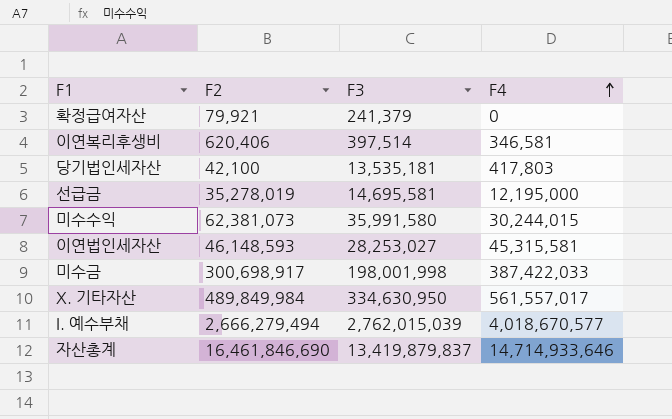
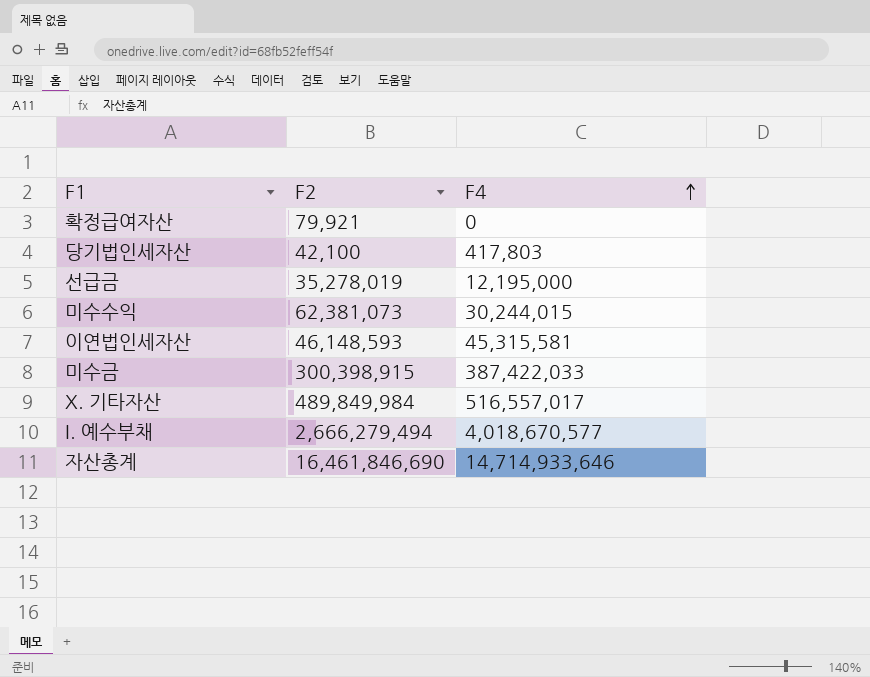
column F3 | position: 3 -> none
row 이연복리후생비: 620,406 | 397,514 | 346,581 -> none
미수금 | F2: 300,698,917 -> 300,398,915
X. 기타자산 | F4: 561,557,017 -> 516,557,017

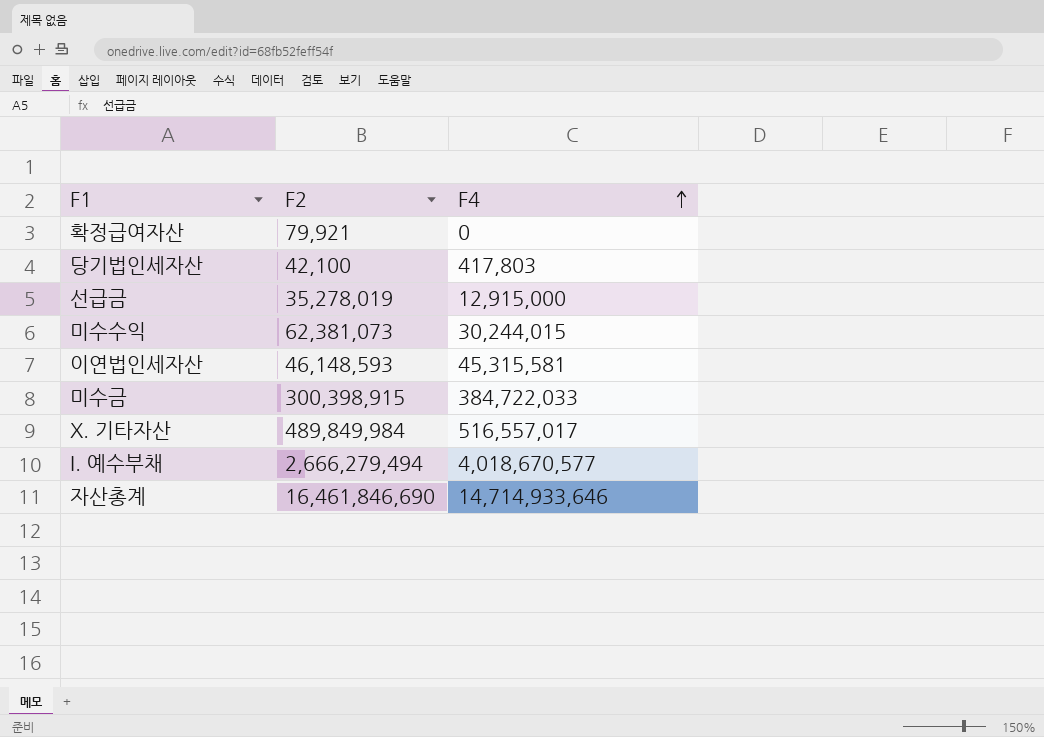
선급금 | F4: 12,195,000 -> 12,915,000
미수금 | F4: 387,422,033 -> 384,722,033

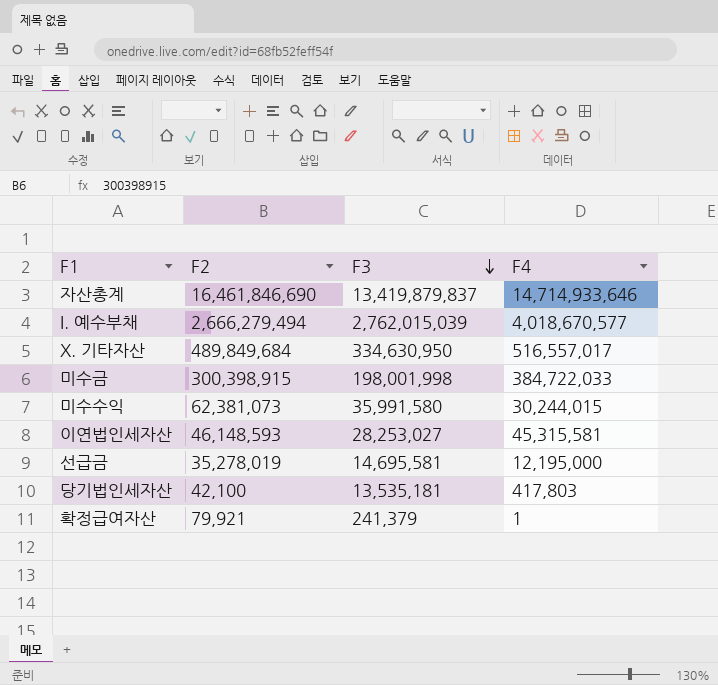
row order: F4 ascending -> F3 descending
column F3 | position: none -> 3
X. 기타자산 | F2: 489,849,984 -> 489,849,684
선급금 | F4: 12,915,000 -> 12,195,000
확정급여자산 | F4: 0 -> 1

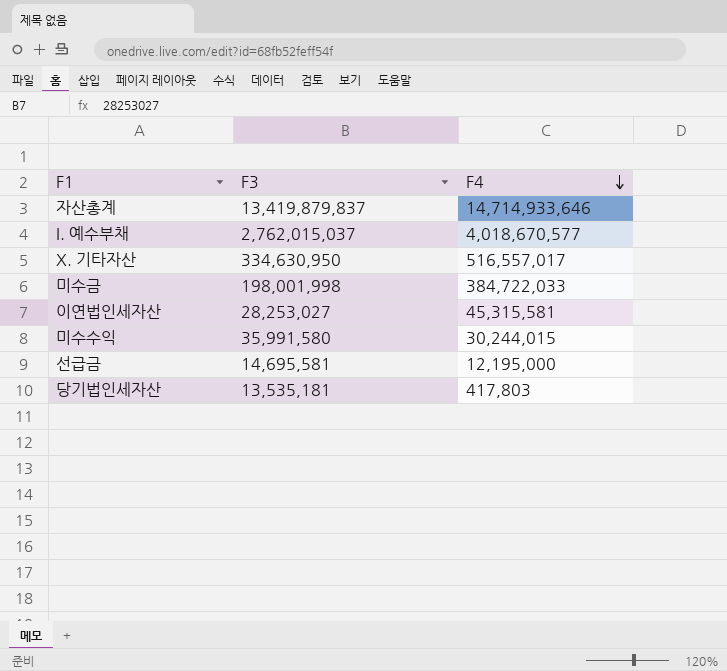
row order: F3 descending -> F4 descending
column F2 | position: 2 -> none
row 확정급여자산: 79,921 | 241,379 | 1 -> none
I. 예수부채 | F3: 2,762,015,039 -> 2,762,015,037

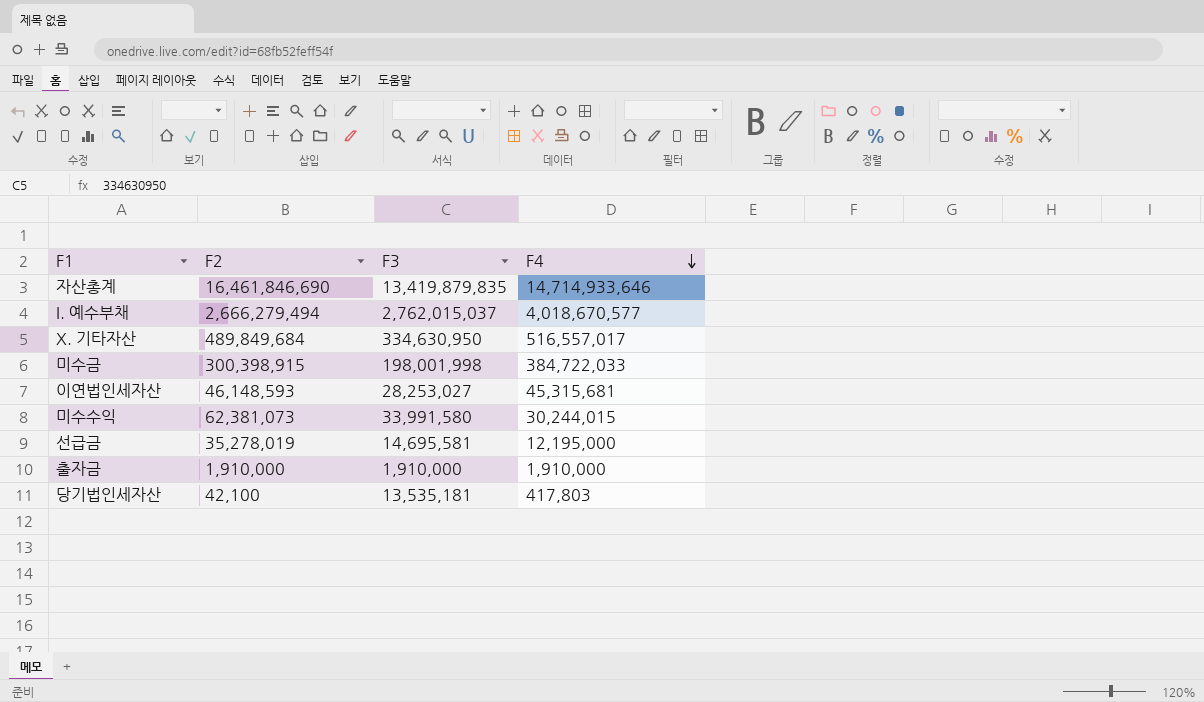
column F2 | position: none -> 2
자산총계 | F3: 13,419,879,837 -> 13,419,879,835
이연법인세자산 | F4: 45,315,581 -> 45,315,681
미수수익 | F3: 35,991,580 -> 33,991,580
row 출자금: none -> 1,910,000 | 1,910,000 | 1,910,000

